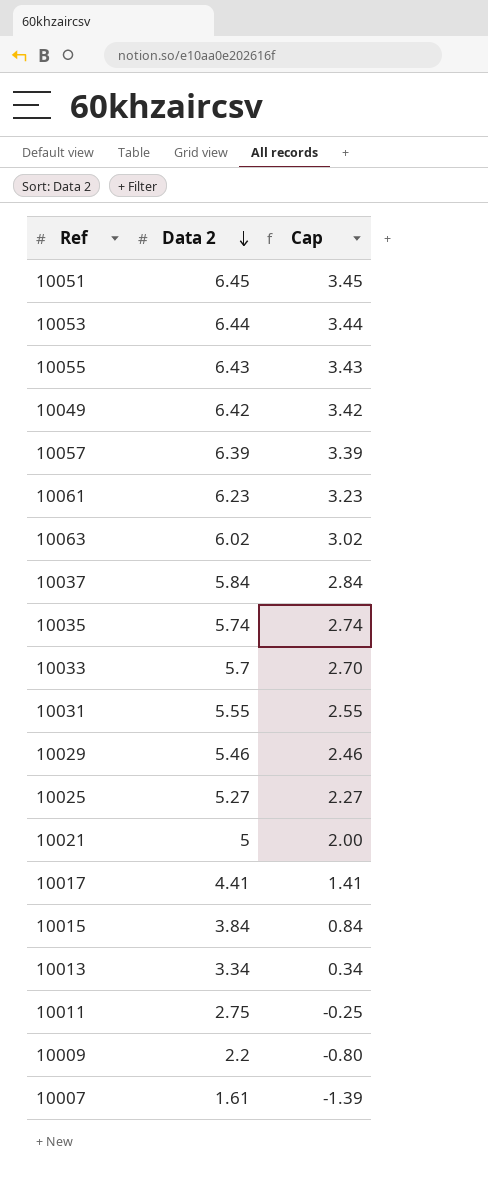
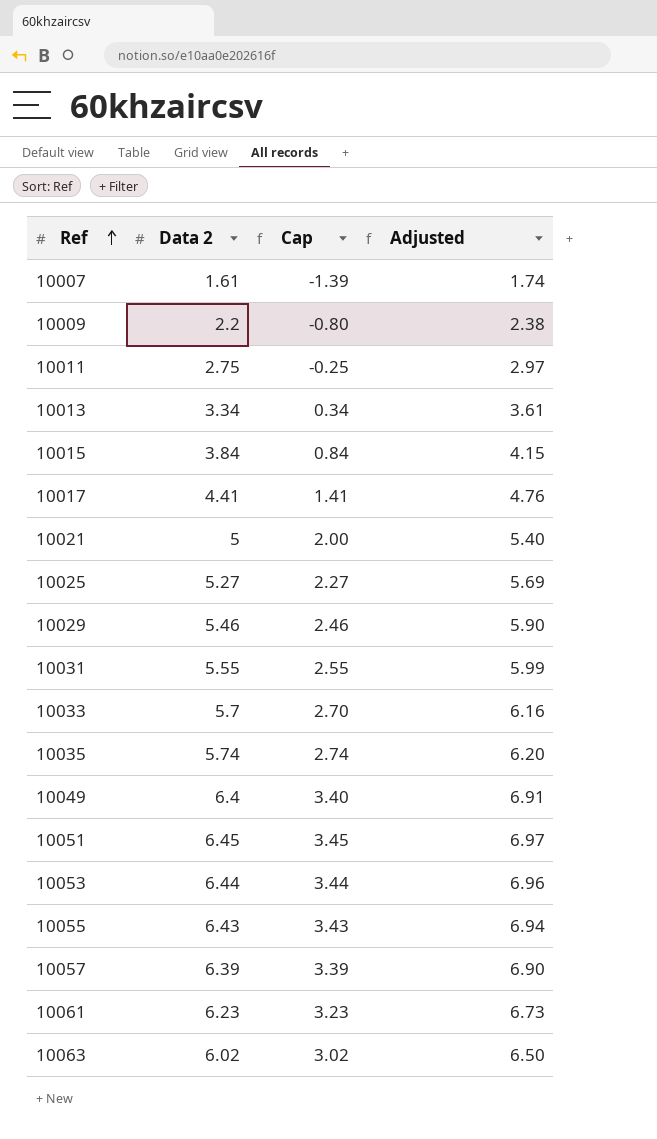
row order: Data 2 descending -> Ref ascending
column Adjusted | formula: none -> [Data 2] * 1.08
row 10037: 5.84 | 2.84 -> none
10049 | Data 2: 6.42 -> 6.4
10049 | Cap: 3.42 -> 3.40

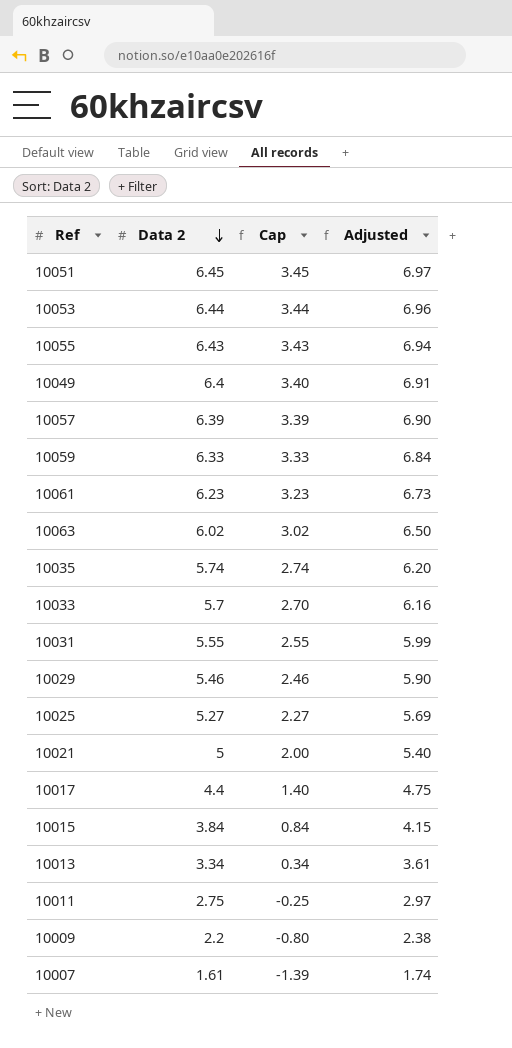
row order: Ref ascending -> Data 2 descending
row 10059: none -> 6.33 | 3.33 | 6.84
10017 | Data 2: 4.41 -> 4.4
10017 | Cap: 1.41 -> 1.40
10017 | Adjusted: 4.76 -> 4.75

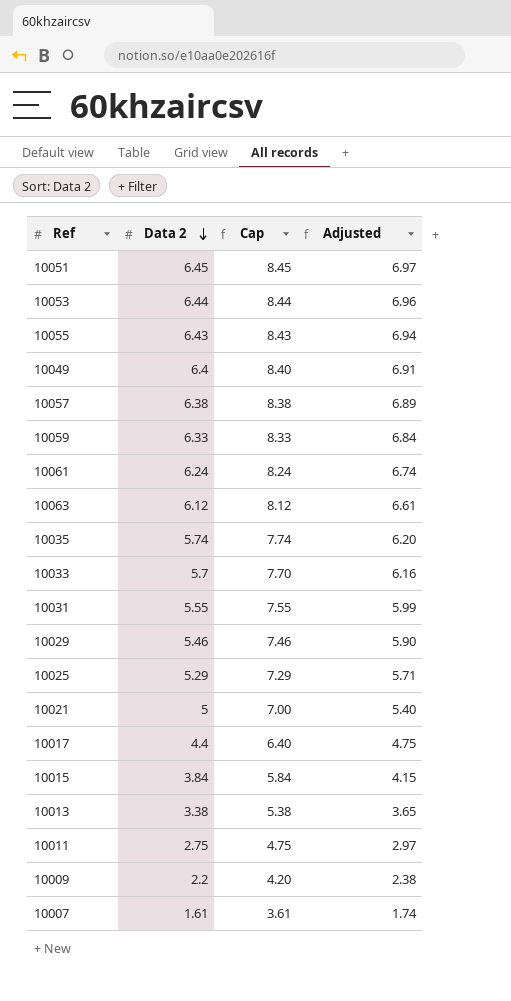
column Cap | formula: [Data 2] - 3 -> [Data 2] + 2
10057 | Data 2: 6.39 -> 6.38
10057 | Adjusted: 6.90 -> 6.89
10061 | Data 2: 6.23 -> 6.24
10061 | Adjusted: 6.73 -> 6.74
10063 | Data 2: 6.02 -> 6.12
10063 | Adjusted: 6.50 -> 6.61
10025 | Data 2: 5.27 -> 5.29
10025 | Adjusted: 5.69 -> 5.71
10013 | Data 2: 3.34 -> 3.38
10013 | Adjusted: 3.61 -> 3.65

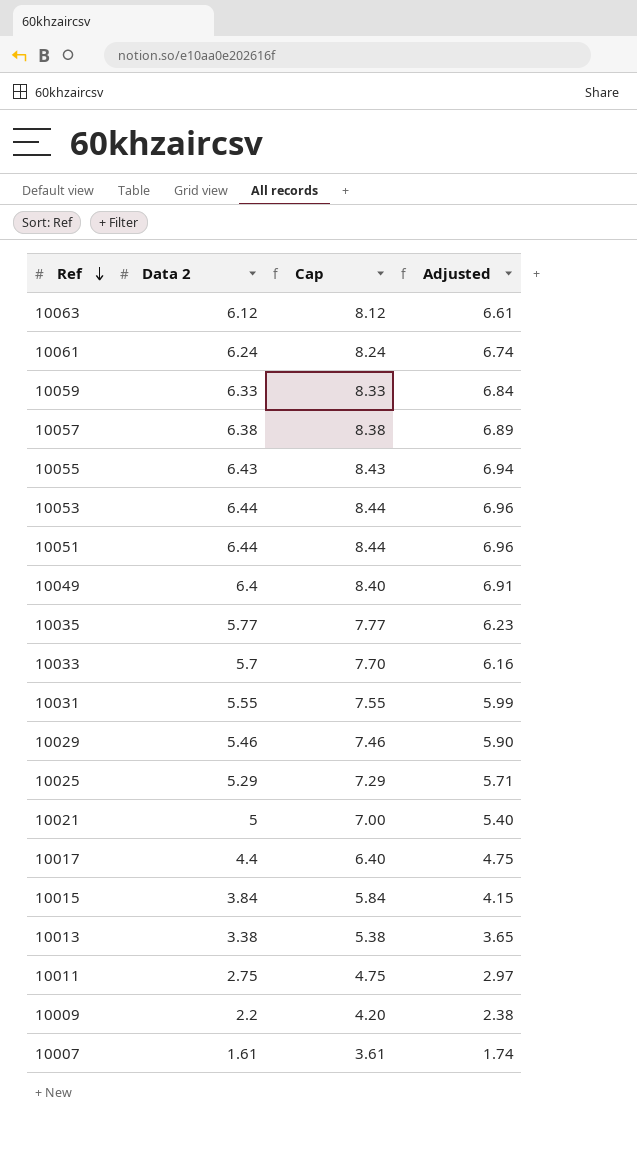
row order: Data 2 descending -> Ref descending
10051 | Data 2: 6.45 -> 6.44
10051 | Cap: 8.45 -> 8.44
10051 | Adjusted: 6.97 -> 6.96
10035 | Data 2: 5.74 -> 5.77
10035 | Cap: 7.74 -> 7.77
10035 | Adjusted: 6.20 -> 6.23

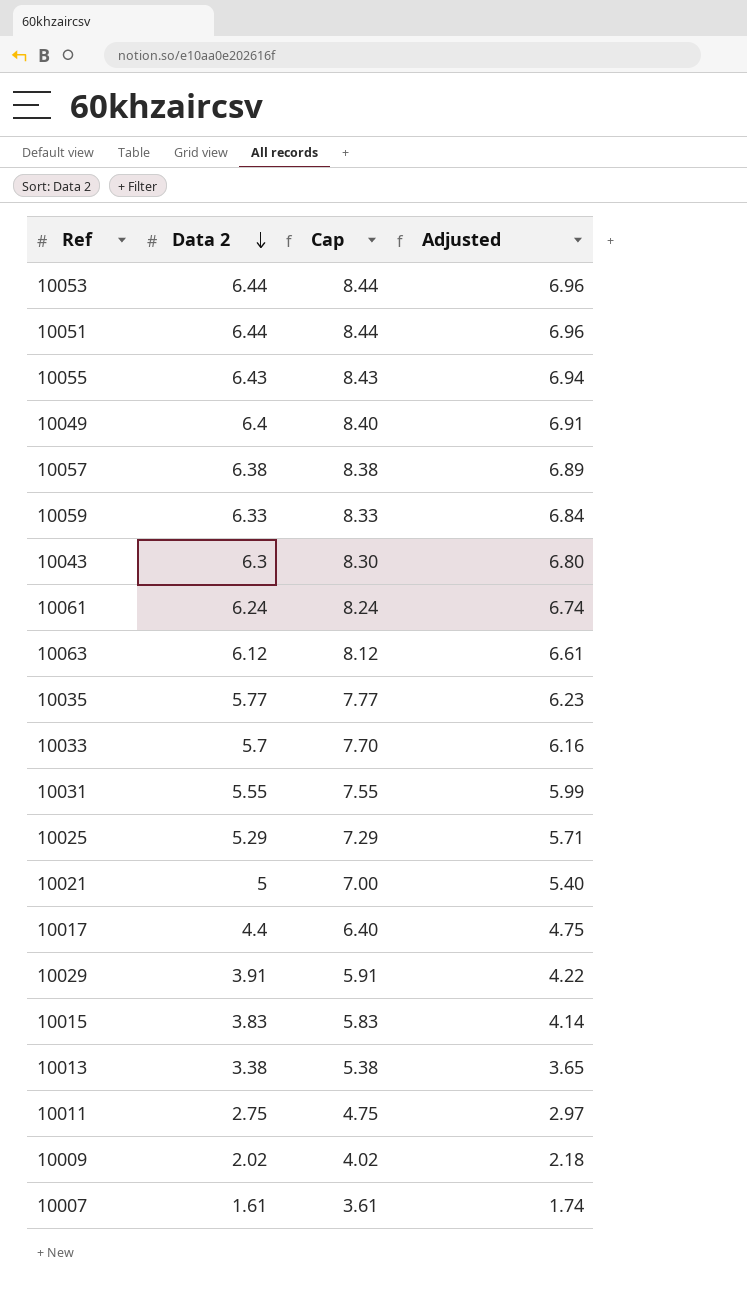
row order: Ref descending -> Data 2 descending
row 10043: none -> 6.3 | 8.30 | 6.80
10029 | Data 2: 5.46 -> 3.91
10029 | Cap: 7.46 -> 5.91
10029 | Adjusted: 5.90 -> 4.22
10015 | Data 2: 3.84 -> 3.83
10015 | Cap: 5.84 -> 5.83
10015 | Adjusted: 4.15 -> 4.14
10009 | Data 2: 2.2 -> 2.02
10009 | Cap: 4.20 -> 4.02
10009 | Adjusted: 2.38 -> 2.18

